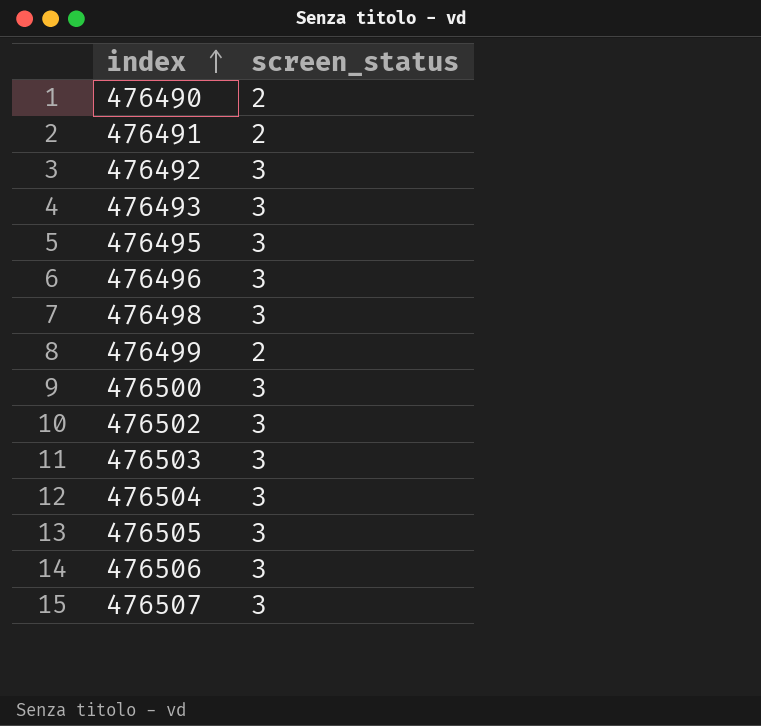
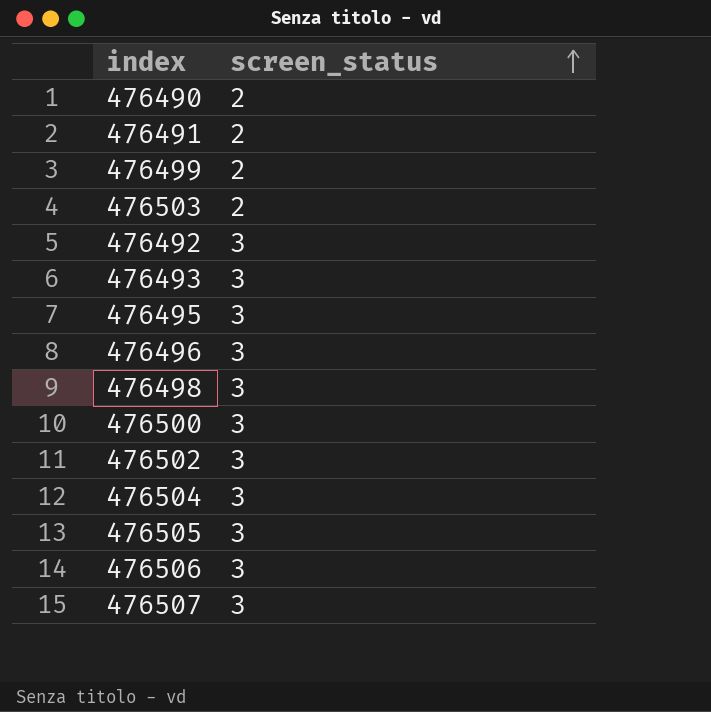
row order: index ascending -> screen_status ascending
476503 | screen_status: 3 -> 2

